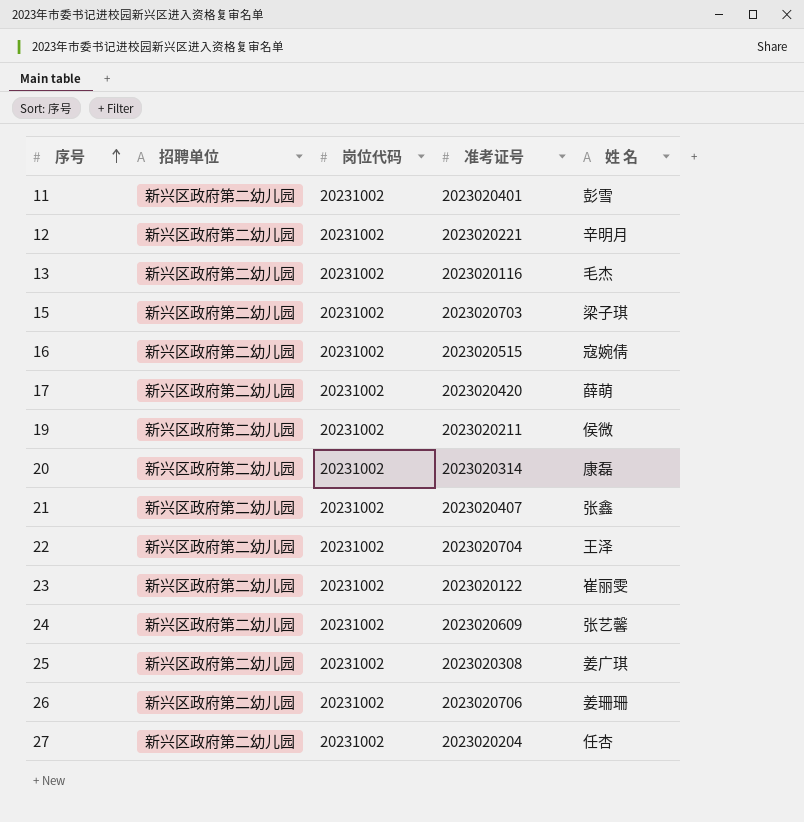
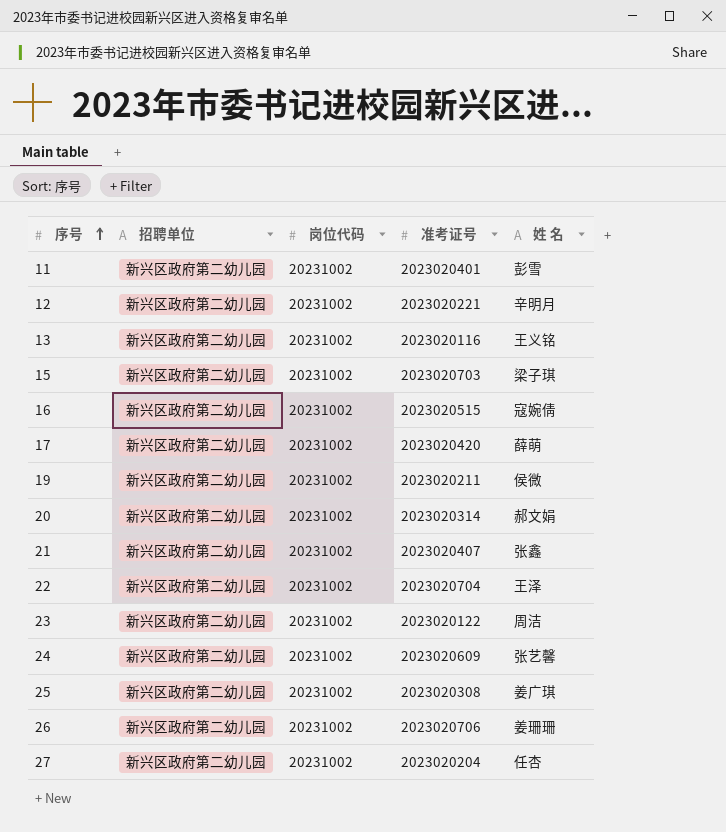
13 | 姓 名: 毛杰 -> 王义铭
20 | 姓 名: 康磊 -> 郝文娟
23 | 姓 名: 崔丽雯 -> 周洁

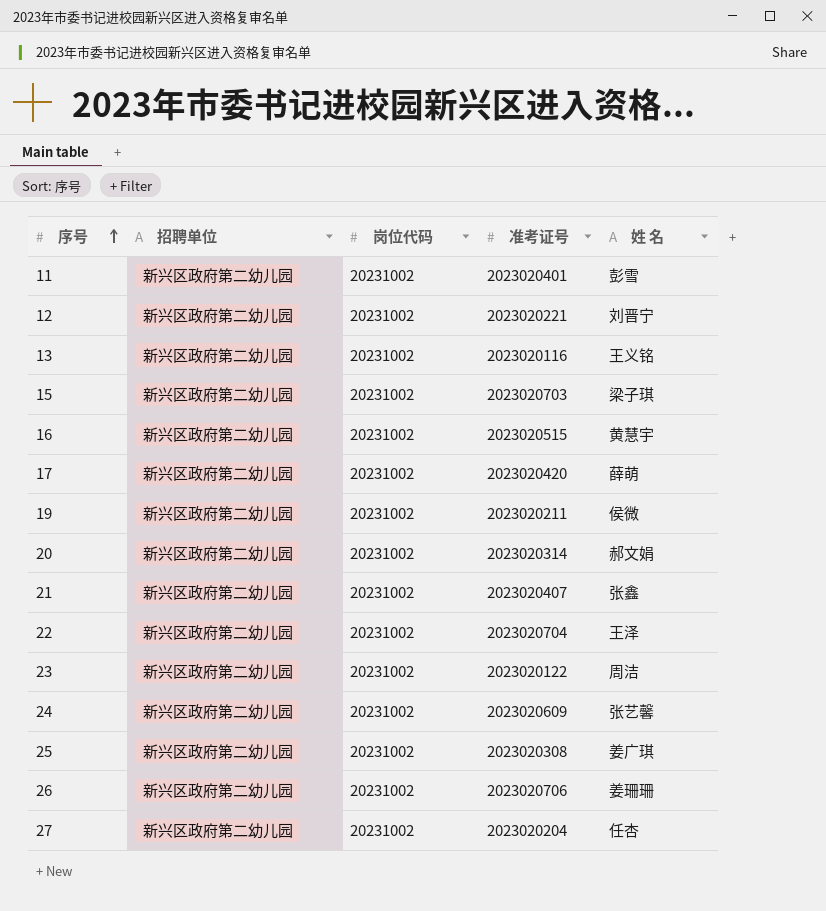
12 | 姓 名: 辛明月 -> 刘晋宁
16 | 姓 名: 寇婉倩 -> 黄慧宇

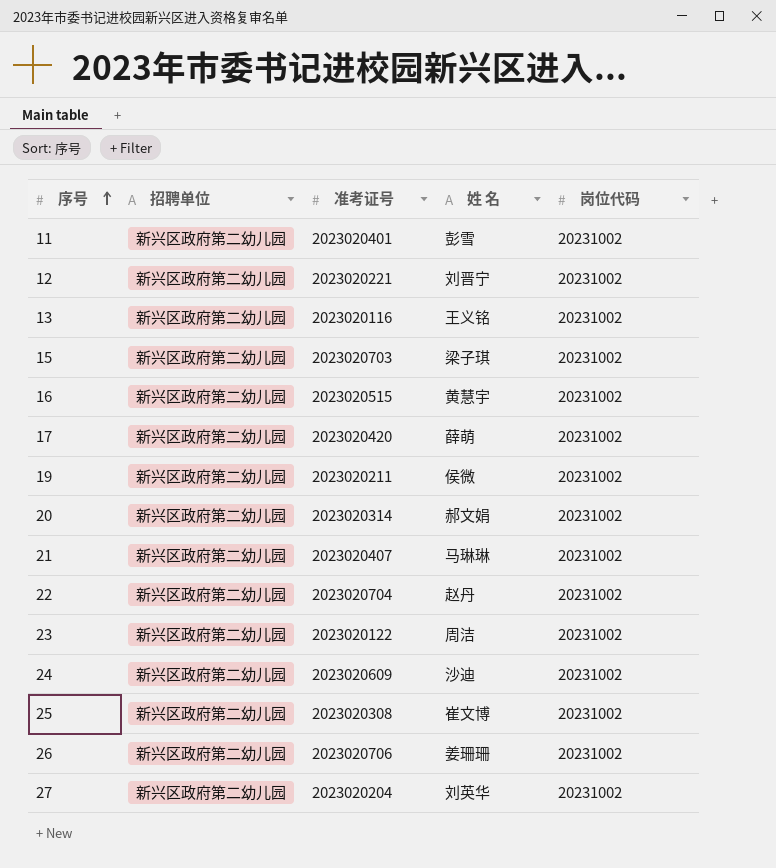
column 岗位代码 | position: 3 -> 5
21 | 姓 名: 张鑫 -> 马琳琳
22 | 姓 名: 王泽 -> 赵丹
24 | 姓 名: 张艺馨 -> 沙迪
25 | 姓 名: 姜广琪 -> 崔文博
27 | 姓 名: 任杏 -> 刘英华

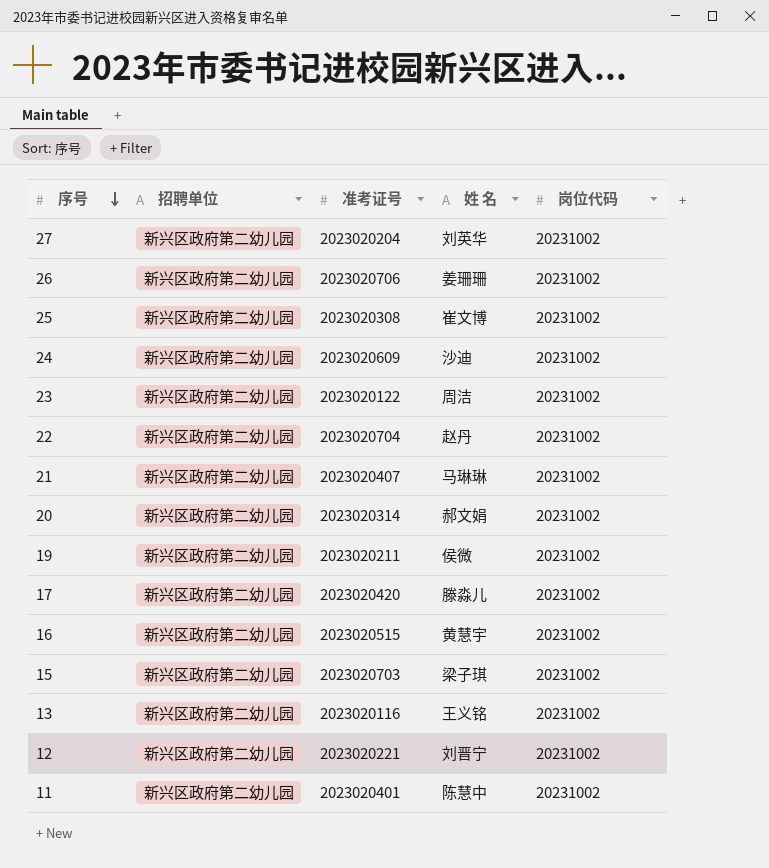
row order: 序号 ascending -> 序号 descending
17 | 姓 名: 薛萌 -> 滕淼儿
11 | 姓 名: 彭雪 -> 陈慧中

